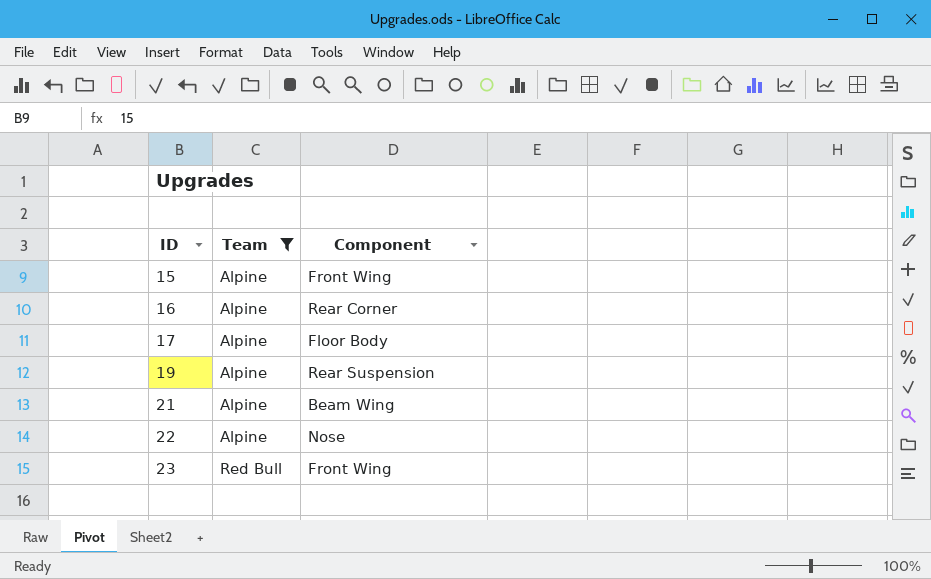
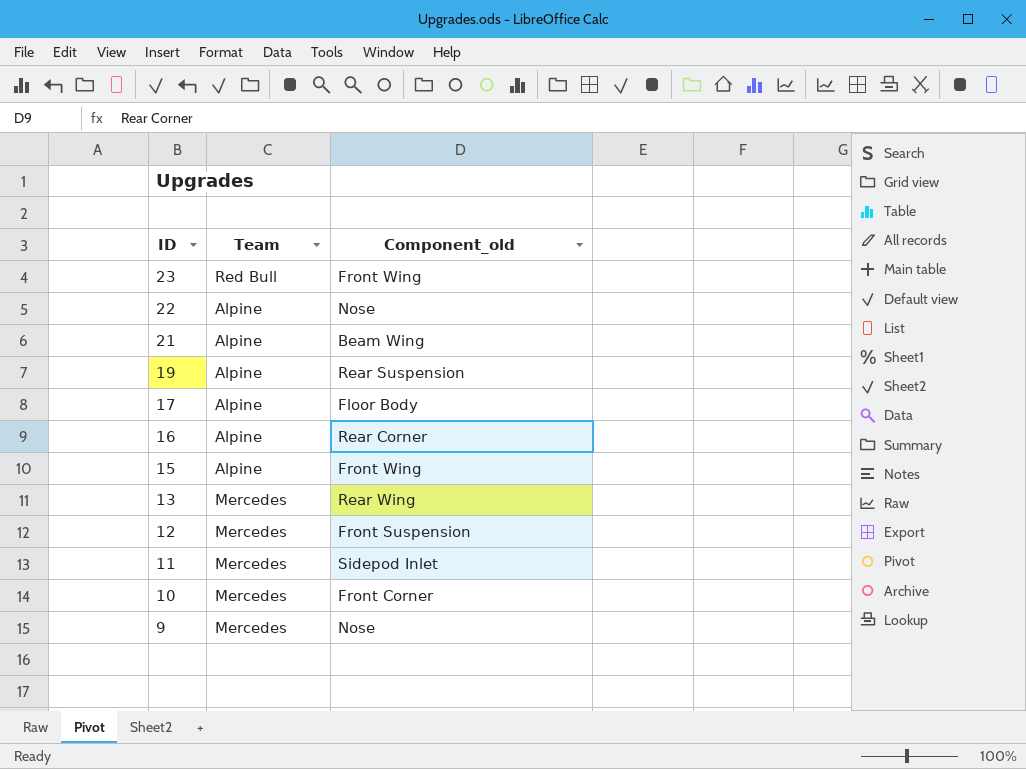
filter: Team != Mercedes -> none
row order: ID ascending -> ID descending
column name: Component -> Component_old

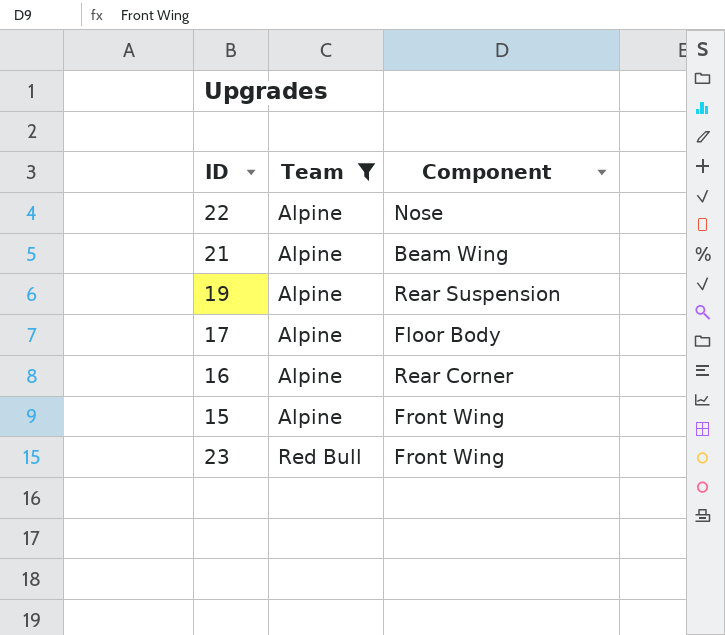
filter: none -> Team != Mercedes
row order: ID descending -> Team ascending
column name: Component_old -> Component

